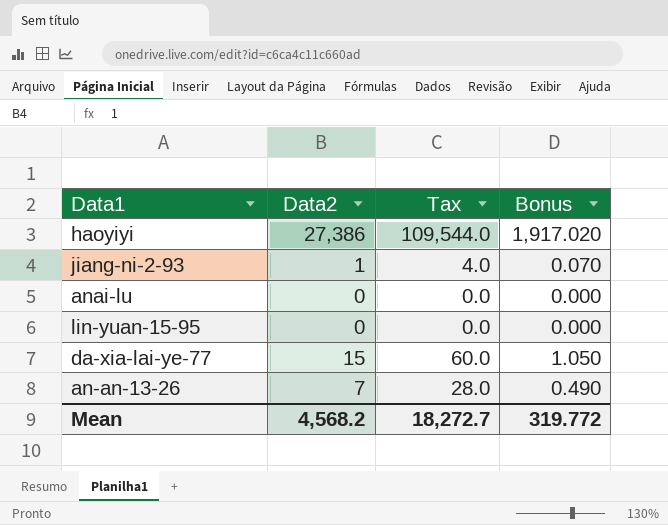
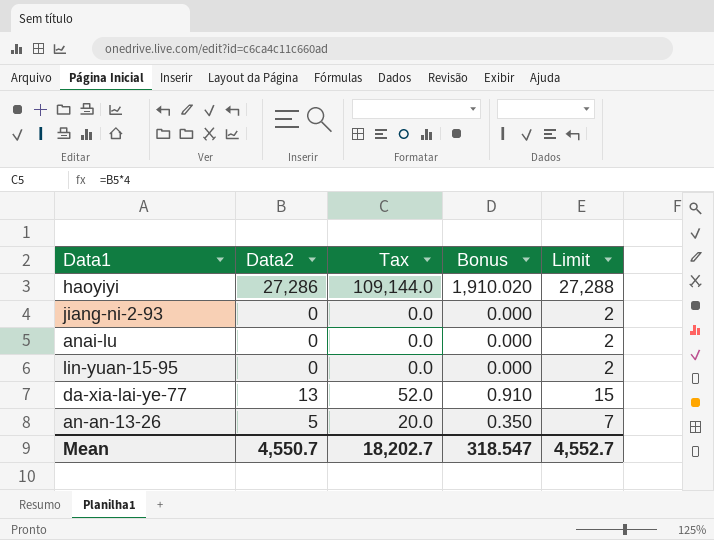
column Limit | formula: none -> [Data2] + 2
haoyiyi | Data2: 27,386 -> 27,286
haoyiyi | Tax: 109,544.0 -> 109,144.0
haoyiyi | Bonus: 1,917.020 -> 1,910.020
jiang-ni-2-93 | Data2: 1 -> 0
jiang-ni-2-93 | Tax: 4.0 -> 0.0
jiang-ni-2-93 | Bonus: 0.070 -> 0.000
da-xia-lai-ye-77 | Data2: 15 -> 13
da-xia-lai-ye-77 | Tax: 60.0 -> 52.0
da-xia-lai-ye-77 | Bonus: 1.050 -> 0.910
an-an-13-26 | Data2: 7 -> 5
an-an-13-26 | Tax: 28.0 -> 20.0
an-an-13-26 | Bonus: 0.490 -> 0.350
Mean | Data2: 4,568.2 -> 4,550.7
Mean | Tax: 18,272.7 -> 18,202.7
Mean | Bonus: 319.772 -> 318.547

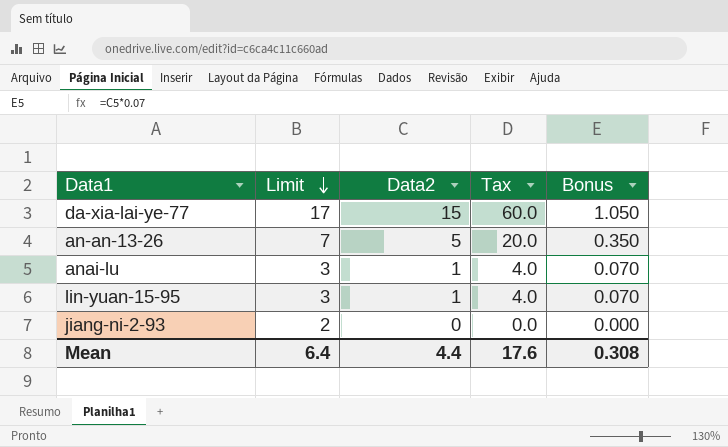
row order: none -> Limit descending
column Limit | position: 5 -> 2
row haoyiyi: 27,286 | 109,144.0 | 1,910.020 | 27,288 -> none
da-xia-lai-ye-77 | Limit: 15 -> 17
da-xia-lai-ye-77 | Data2: 13 -> 15
da-xia-lai-ye-77 | Tax: 52.0 -> 60.0
da-xia-lai-ye-77 | Bonus: 0.910 -> 1.050
anai-lu | Limit: 2 -> 3
anai-lu | Data2: 0 -> 1
anai-lu | Tax: 0.0 -> 4.0
anai-lu | Bonus: 0.000 -> 0.070
lin-yuan-15-95 | Limit: 2 -> 3
lin-yuan-15-95 | Data2: 0 -> 1
lin-yuan-15-95 | Tax: 0.0 -> 4.0
lin-yuan-15-95 | Bonus: 0.000 -> 0.070
Mean | Limit: 4,552.7 -> 6.4
Mean | Data2: 4,550.7 -> 4.4
Mean | Tax: 18,202.7 -> 17.6
Mean | Bonus: 318.547 -> 0.308

